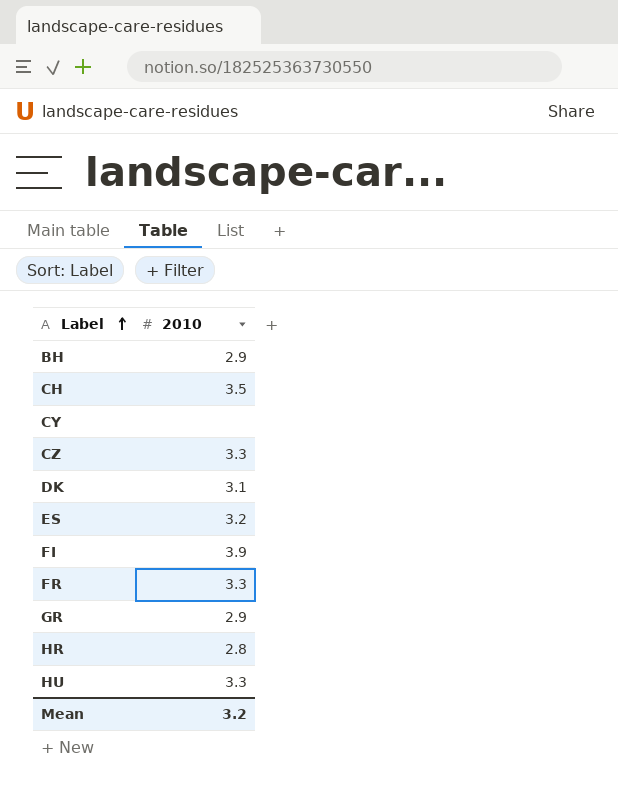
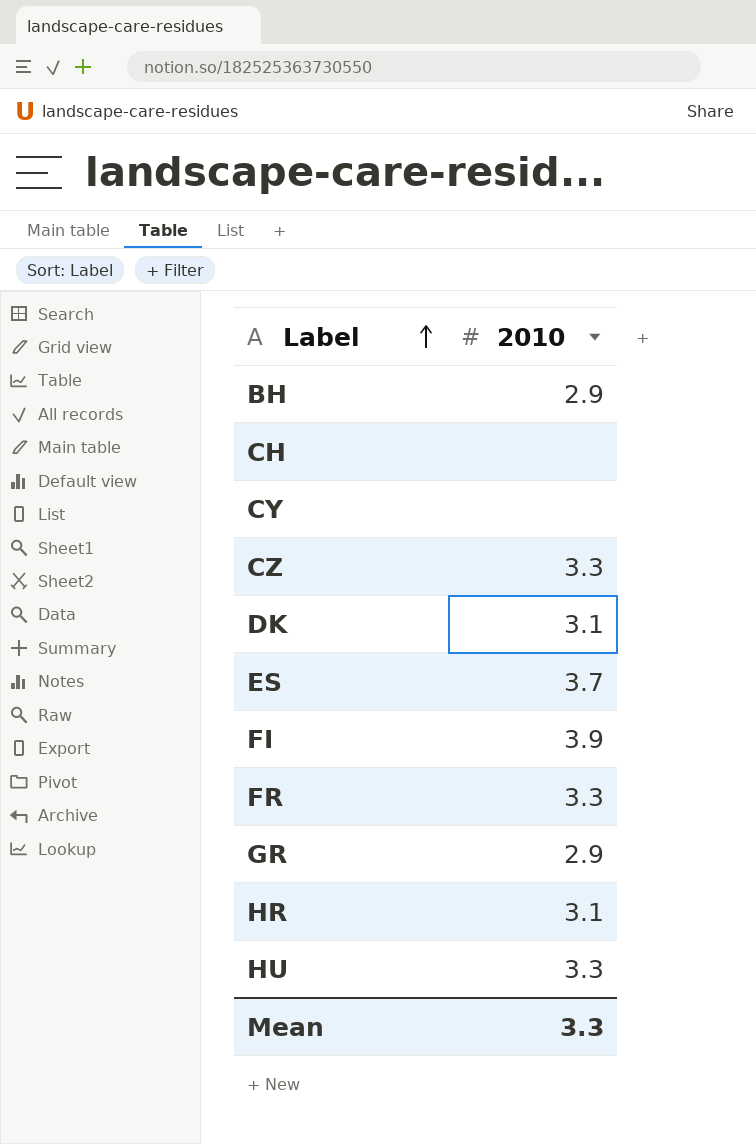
CH | 2010: 3.5 -> none
ES | 2010: 3.2 -> 3.7
HR | 2010: 2.8 -> 3.1
Mean | 2010: 3.2 -> 3.3

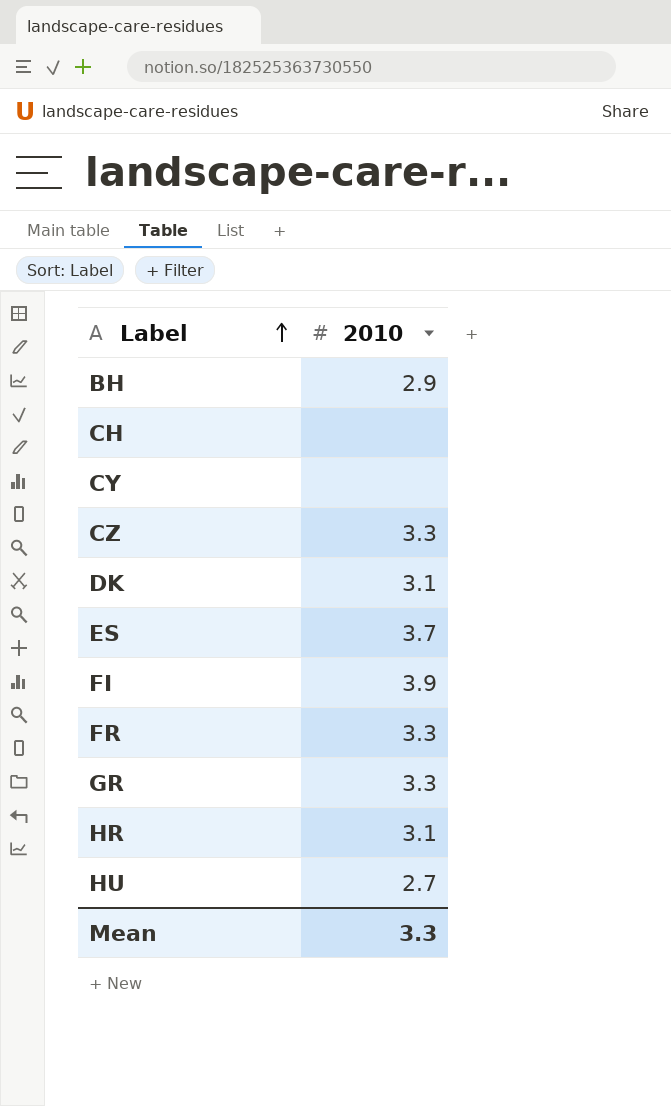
GR | 2010: 2.9 -> 3.3
HU | 2010: 3.3 -> 2.7

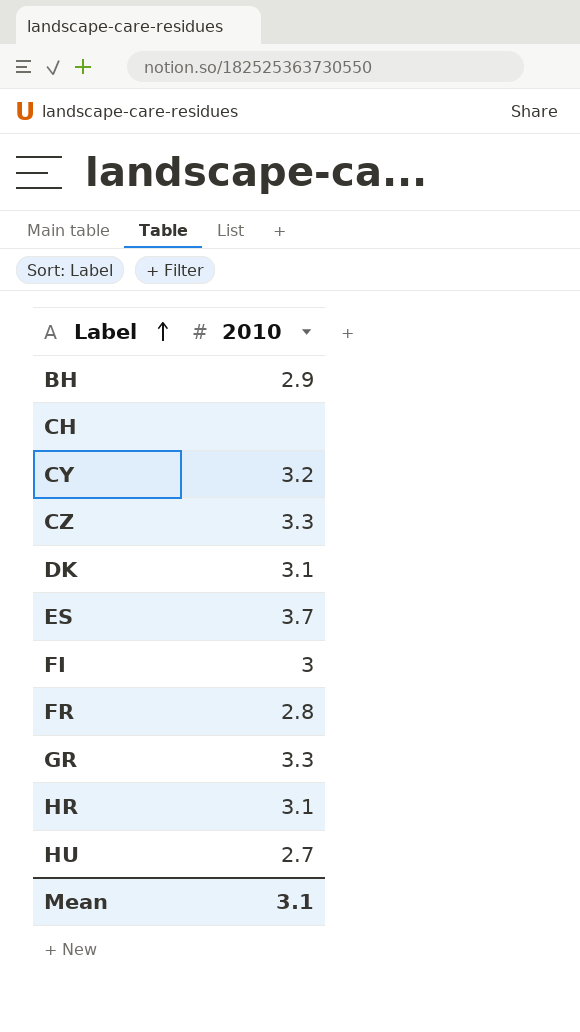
CY | 2010: none -> 3.2
FI | 2010: 3.9 -> 3
FR | 2010: 3.3 -> 2.8
Mean | 2010: 3.3 -> 3.1

